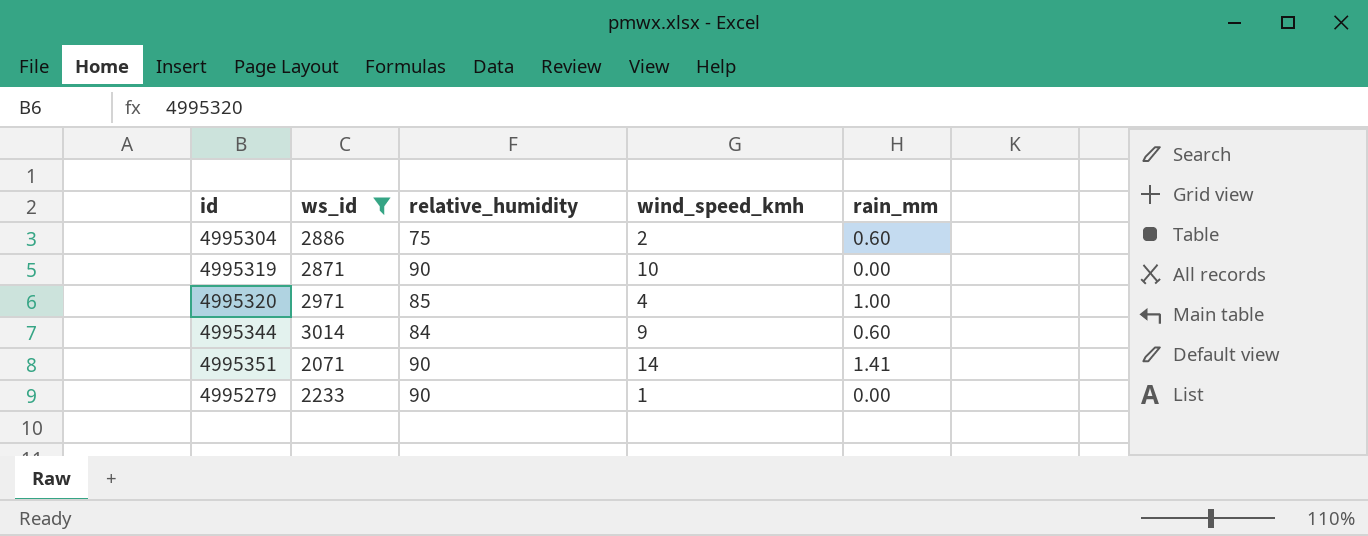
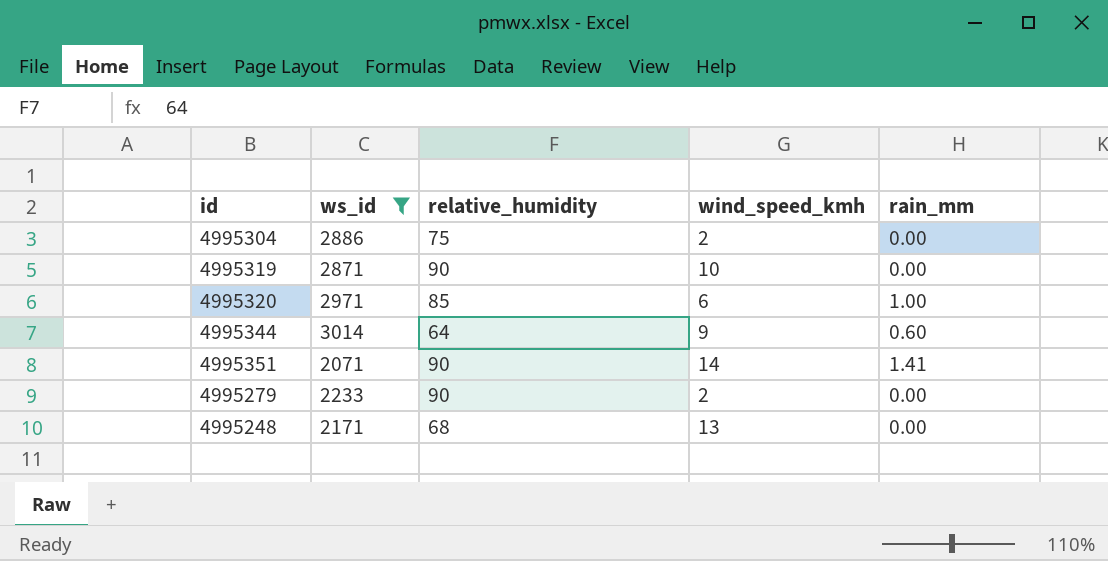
4995304 | rain_mm: 0.60 -> 0.00
4995320 | wind_speed_kmh: 4 -> 6
4995344 | relative_humidity: 84 -> 64
4995279 | wind_speed_kmh: 1 -> 2
row 4995248: none -> 2171 | 68 | 13 | 0.00

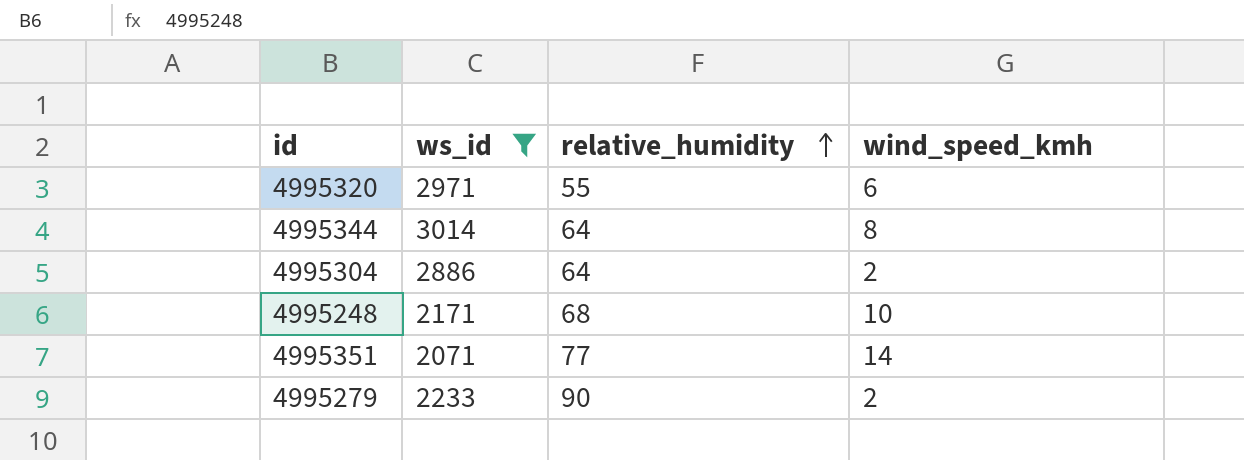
row order: none -> relative_humidity ascending
column rain_mm | position: 5 -> none
row 4995319: 2871 | 90 | 10 | 0.00 -> none
4995320 | relative_humidity: 85 -> 55
4995344 | wind_speed_kmh: 9 -> 8
4995304 | relative_humidity: 75 -> 64
4995248 | wind_speed_kmh: 13 -> 10
4995351 | relative_humidity: 90 -> 77

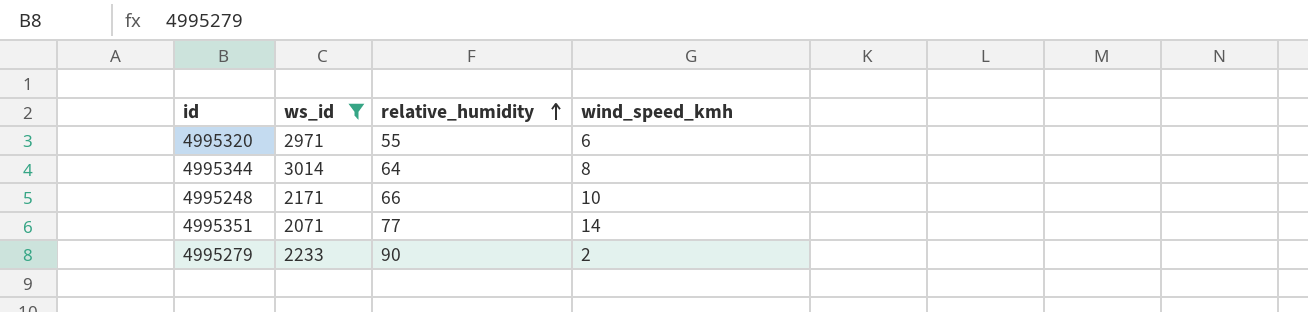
row 4995304: 2886 | 64 | 2 -> none
4995248 | relative_humidity: 68 -> 66

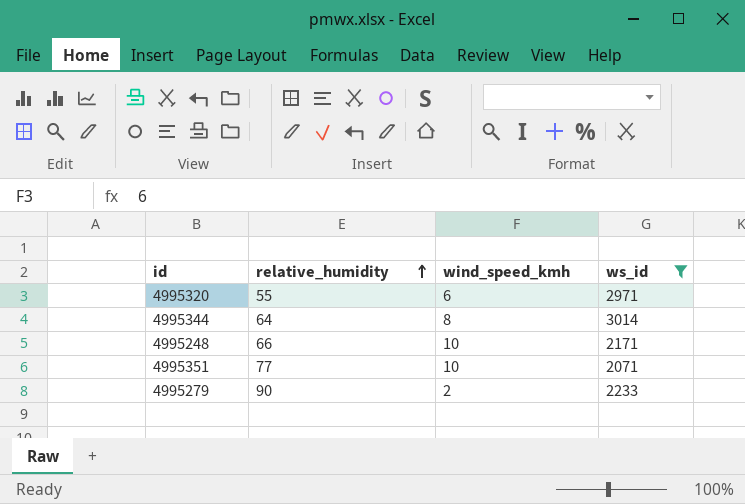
column ws_id | position: 2 -> 4
4995351 | wind_speed_kmh: 14 -> 10

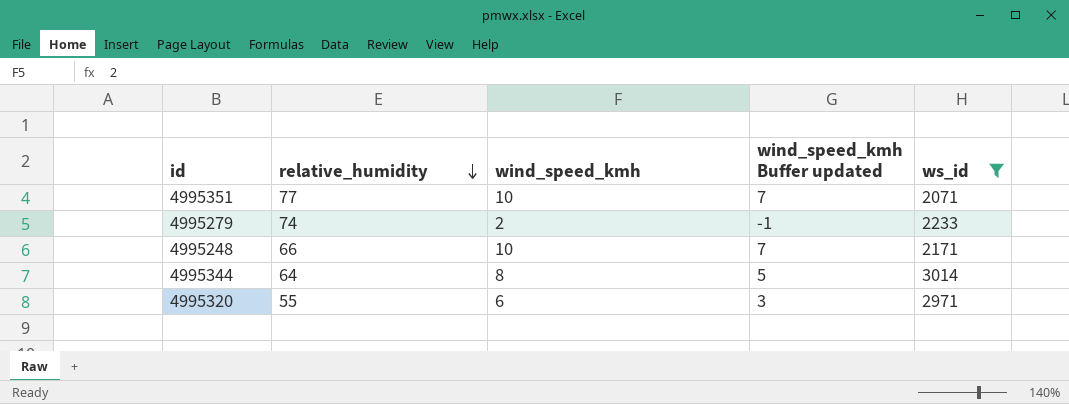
row order: relative_humidity ascending -> relative_humidity descending
column wind_speed_kmh Buffer updated | formula: none -> [wind_speed_kmh] - 3
4995279 | relative_humidity: 90 -> 74

